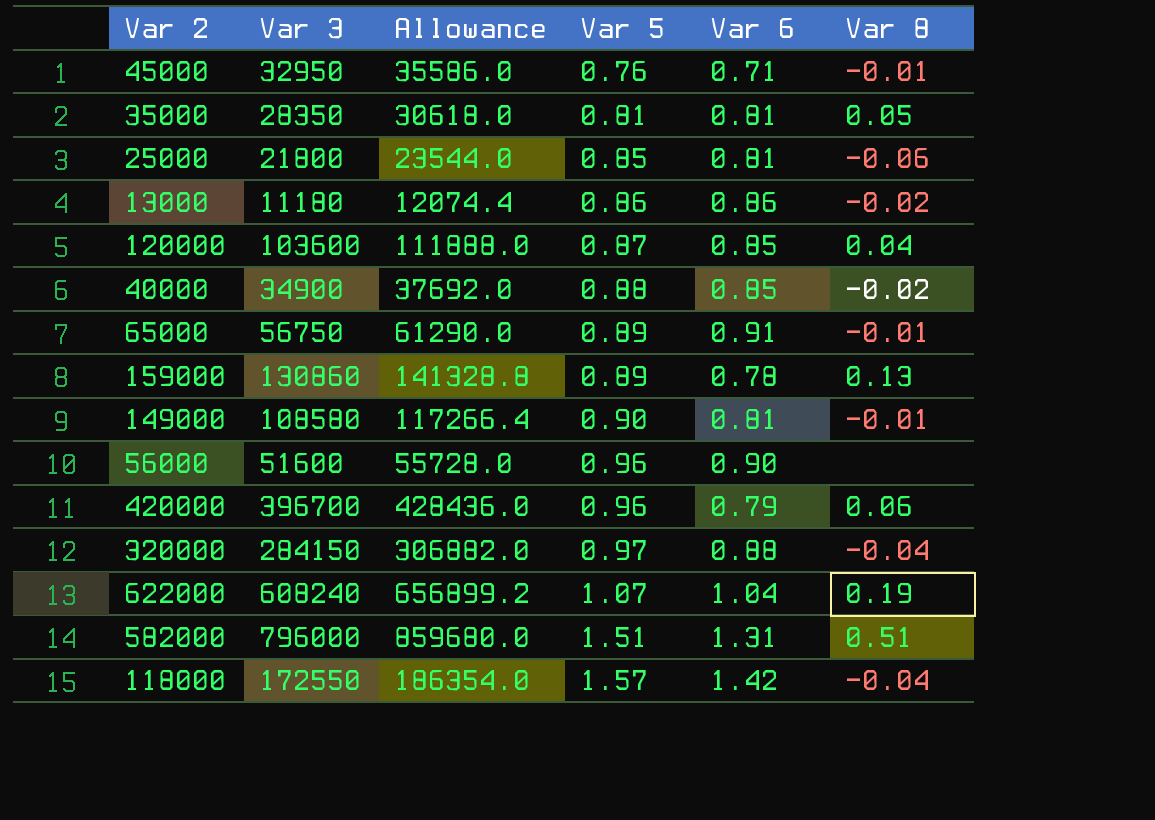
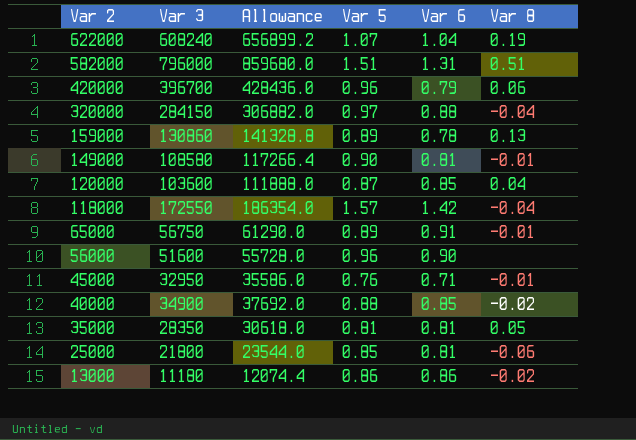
row order: Var 5 ascending -> Var 2 descending

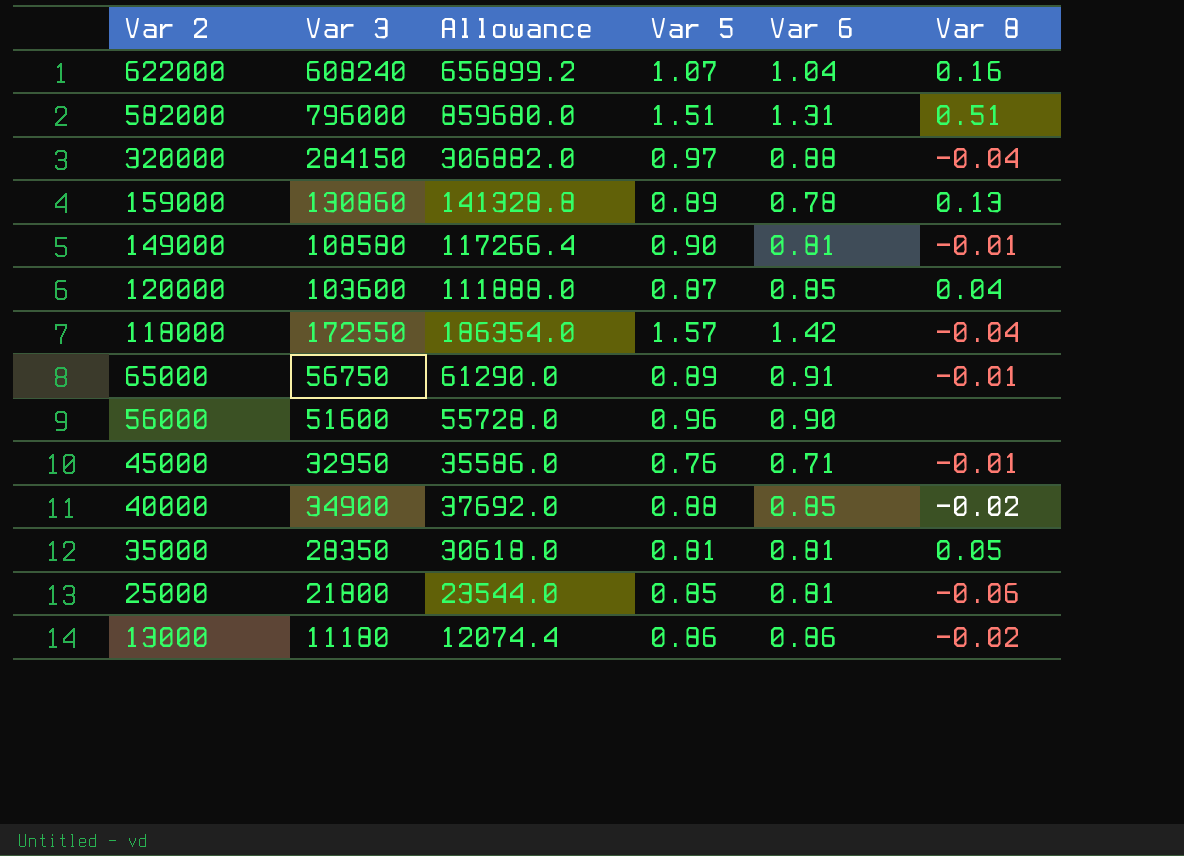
row 420000: 396700 | 428436.0 | 0.96 | 0.79 | 0.06 -> none
622000 | Var 8: 0.19 -> 0.16

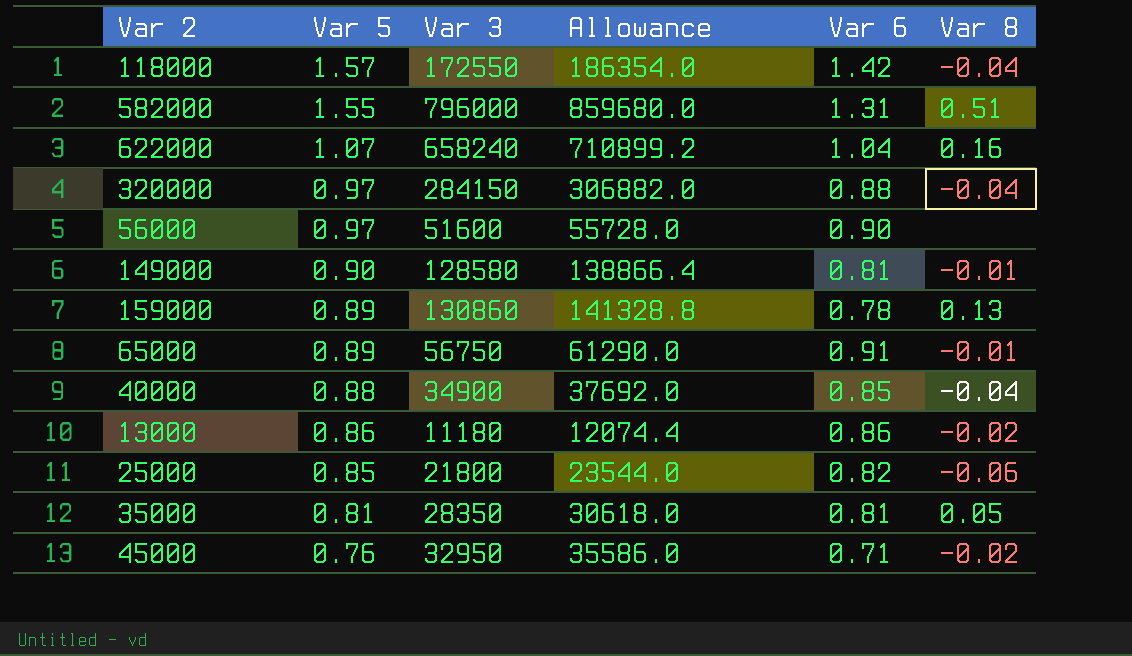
row order: Var 2 descending -> Var 5 descending
column Var 5 | position: 4 -> 2
row 120000: 103600 | 111888.0 | 0.87 | 0.85 | 0.04 -> none
582000 | Var 5: 1.51 -> 1.55
622000 | Var 3: 608240 -> 658240
622000 | Allowance: 656899.2 -> 710899.2
56000 | Var 5: 0.96 -> 0.97
149000 | Var 3: 108580 -> 128580
149000 | Allowance: 117266.4 -> 138866.4
40000 | Var 8: -0.02 -> -0.04
25000 | Var 6: 0.81 -> 0.82
45000 | Var 8: -0.01 -> -0.02

